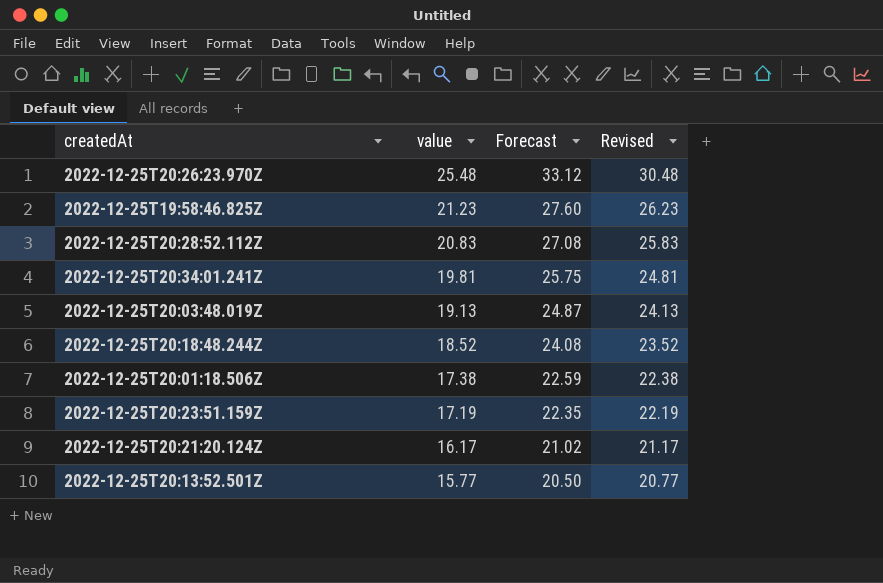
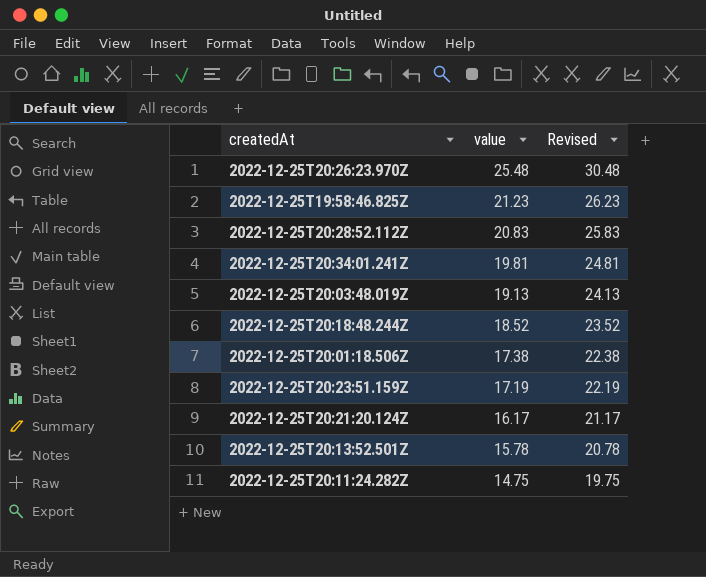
column Forecast | formula: [value] * 1.3 -> none
2022-12-25T20:13:52.501Z | value: 15.77 -> 15.78
2022-12-25T20:13:52.501Z | Revised: 20.77 -> 20.78
row 2022-12-25T20:11:24.282Z: none -> 14.75 | 19.75

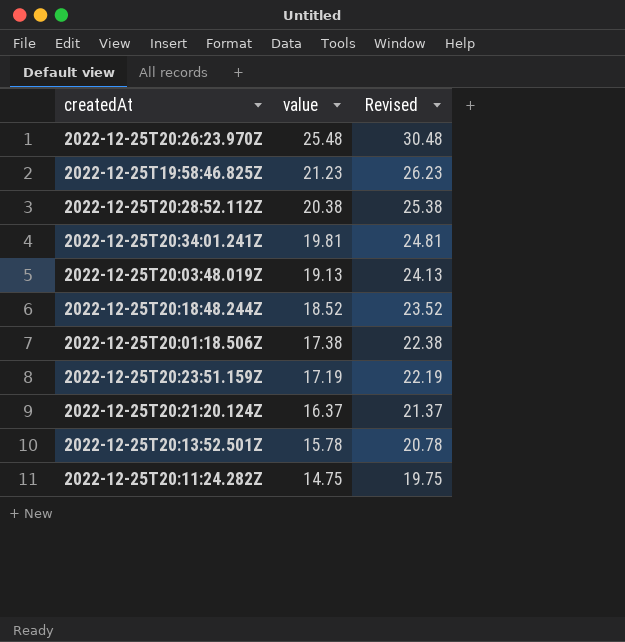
2022-12-25T20:28:52.112Z | value: 20.83 -> 20.38
2022-12-25T20:28:52.112Z | Revised: 25.83 -> 25.38
2022-12-25T20:21:20.124Z | value: 16.17 -> 16.37
2022-12-25T20:21:20.124Z | Revised: 21.17 -> 21.37

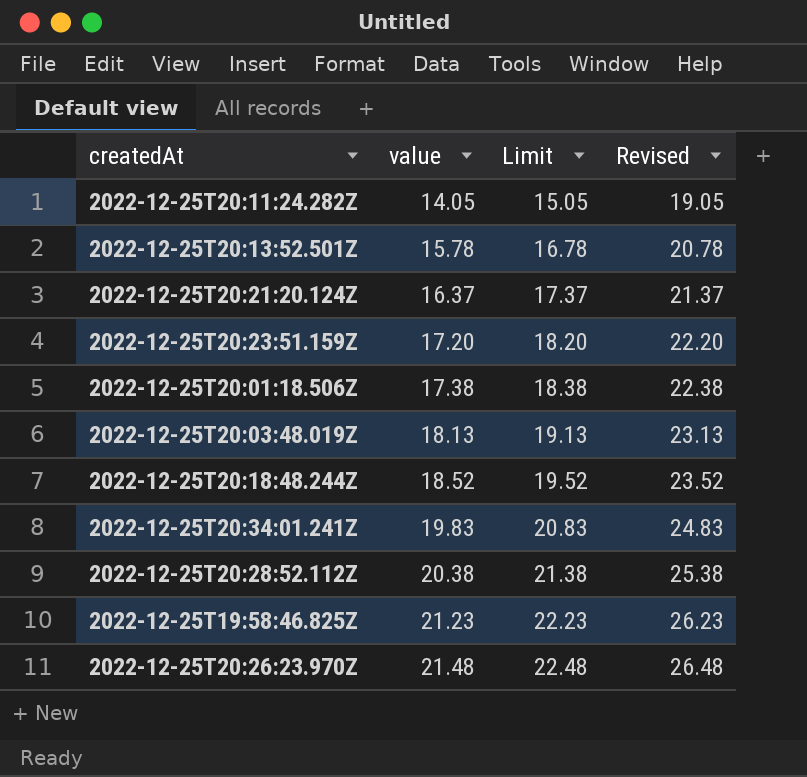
row order: value descending -> value ascending
column Limit | formula: none -> [value] + 1
2022-12-25T20:11:24.282Z | value: 14.75 -> 14.05
2022-12-25T20:11:24.282Z | Revised: 19.75 -> 19.05
2022-12-25T20:23:51.159Z | value: 17.19 -> 17.20
2022-12-25T20:23:51.159Z | Revised: 22.19 -> 22.20
2022-12-25T20:03:48.019Z | value: 19.13 -> 18.13
2022-12-25T20:03:48.019Z | Revised: 24.13 -> 23.13
2022-12-25T20:34:01.241Z | value: 19.81 -> 19.83
2022-12-25T20:34:01.241Z | Revised: 24.81 -> 24.83
2022-12-25T20:26:23.970Z | value: 25.48 -> 21.48
2022-12-25T20:26:23.970Z | Revised: 30.48 -> 26.48

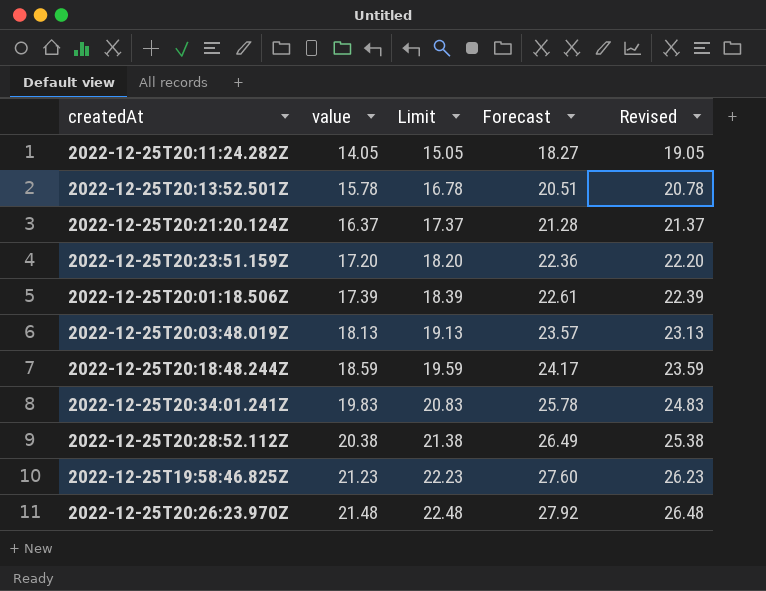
column Forecast | formula: none -> [value] * 1.3
2022-12-25T20:01:18.506Z | value: 17.38 -> 17.39
2022-12-25T20:01:18.506Z | Limit: 18.38 -> 18.39
2022-12-25T20:01:18.506Z | Revised: 22.38 -> 22.39
2022-12-25T20:18:48.244Z | value: 18.52 -> 18.59
2022-12-25T20:18:48.244Z | Limit: 19.52 -> 19.59
2022-12-25T20:18:48.244Z | Revised: 23.52 -> 23.59

